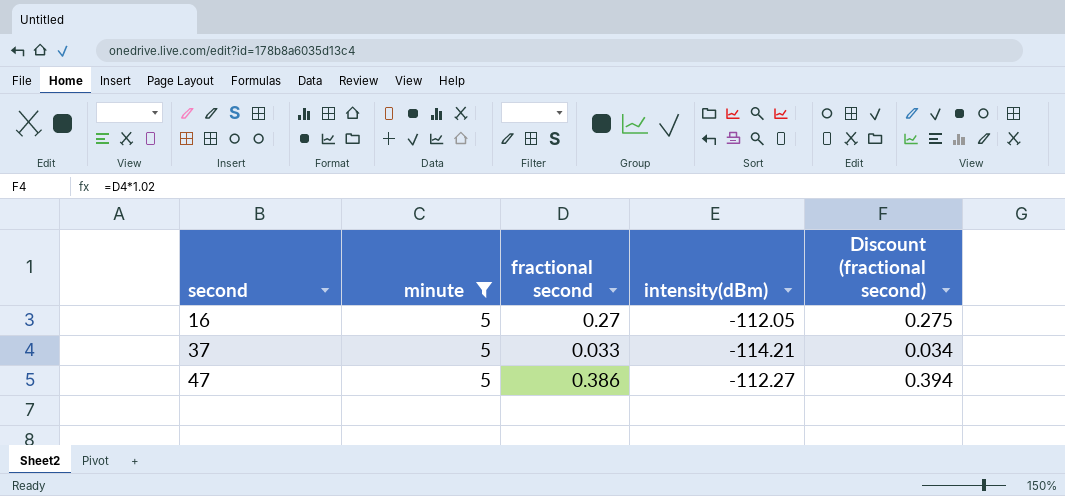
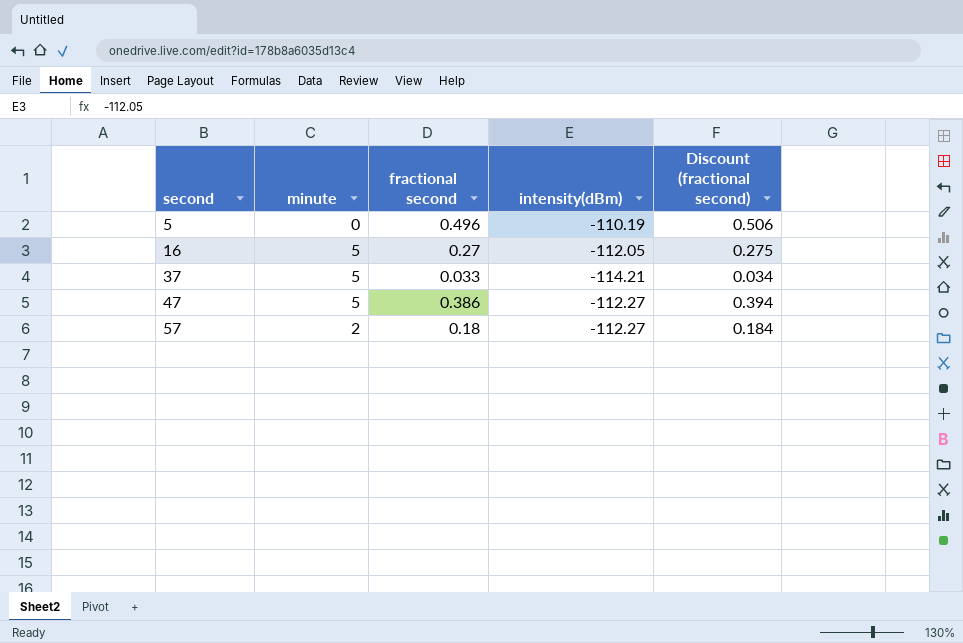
filter: minute = 5 -> none

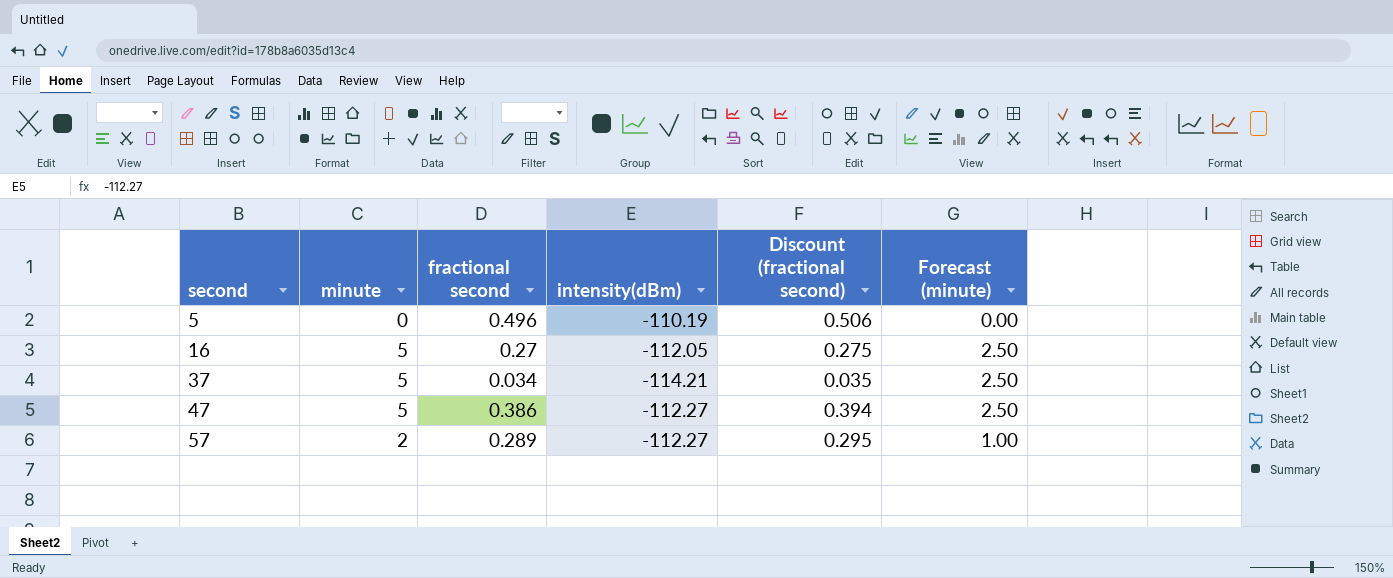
column Forecast (minute) | formula: none -> [minute] * 0.5
37 | fractional second: 0.033 -> 0.034
37 | Discount (fractional second): 0.034 -> 0.035
57 | fractional second: 0.18 -> 0.289
57 | Discount (fractional second): 0.184 -> 0.295

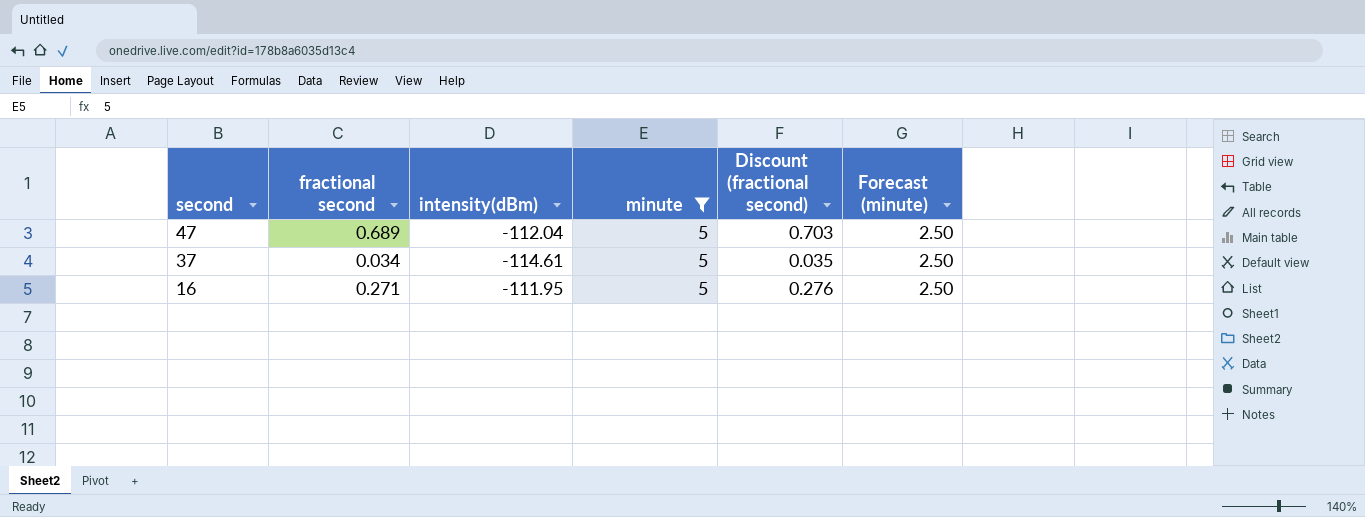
filter: none -> minute = 5
row order: second ascending -> second descending
column minute | position: 2 -> 4
47 | fractional second: 0.386 -> 0.689
47 | intensity(dBm): -112.27 -> -112.04
47 | Discount (fractional second): 0.394 -> 0.703
37 | intensity(dBm): -114.21 -> -114.61
16 | fractional second: 0.27 -> 0.271
16 | intensity(dBm): -112.05 -> -111.95
16 | Discount (fractional second): 0.275 -> 0.276

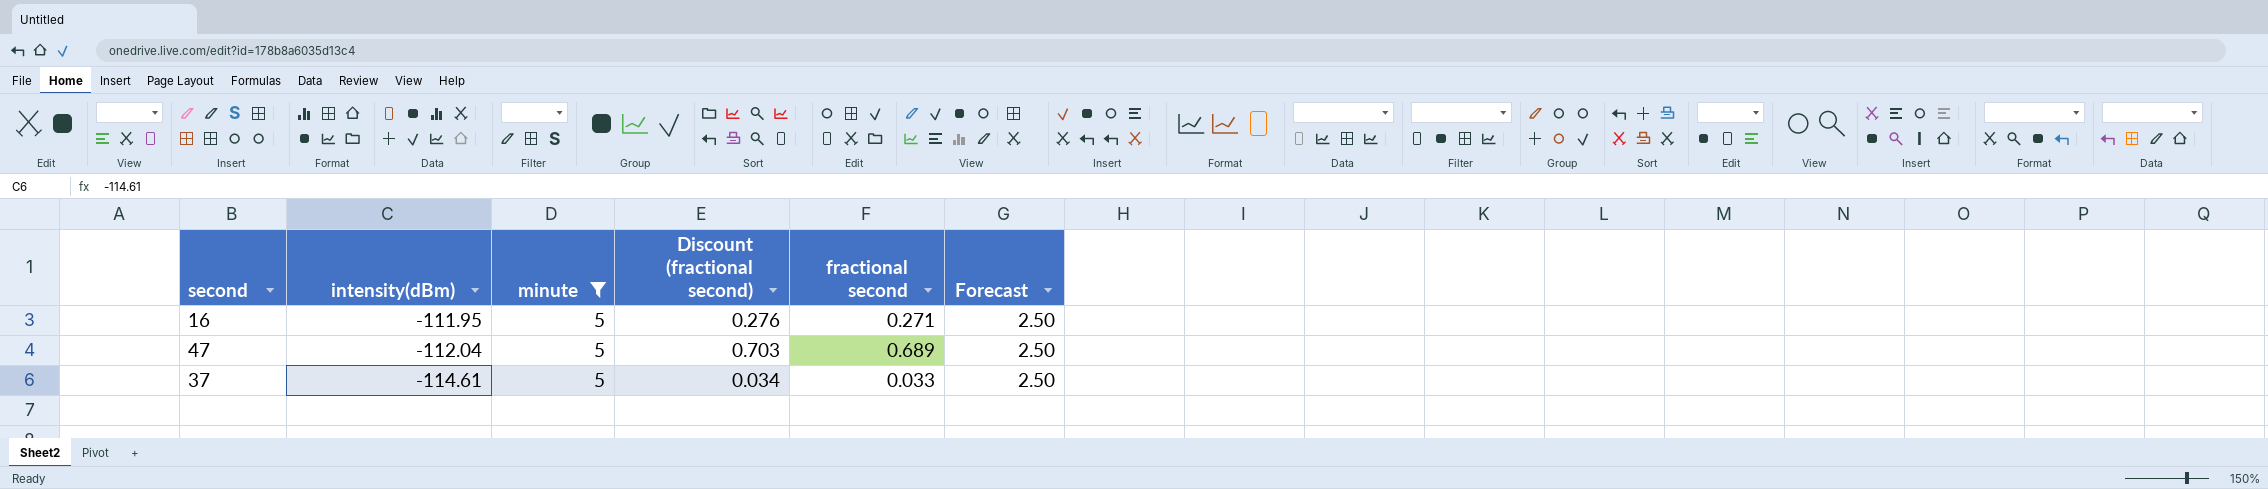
row order: second descending -> intensity(dBm) descending
column fractional second | position: 2 -> 5
column name: Forecast (minute) -> Forecast
37 | Discount (fractional second): 0.035 -> 0.034
37 | fractional second: 0.034 -> 0.033

